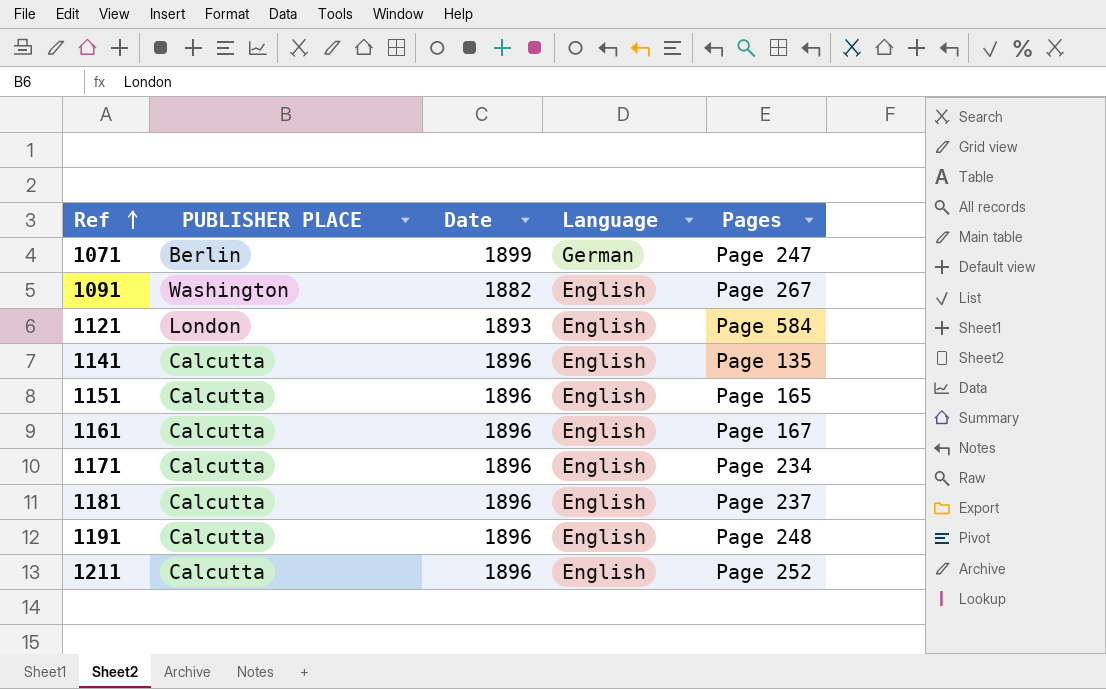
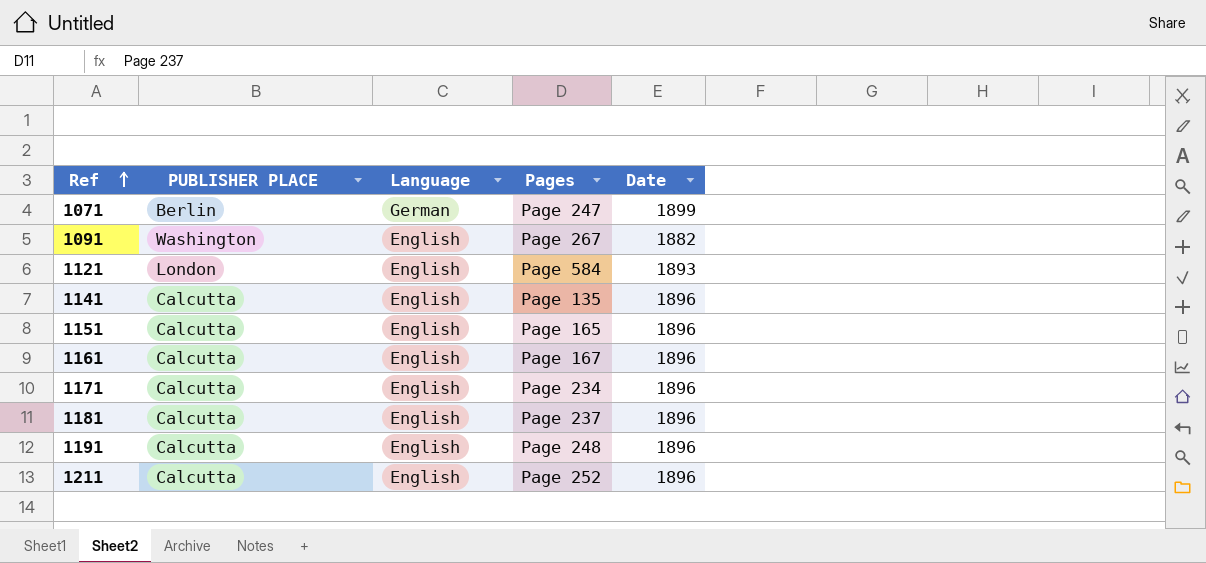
column Date | position: 3 -> 5

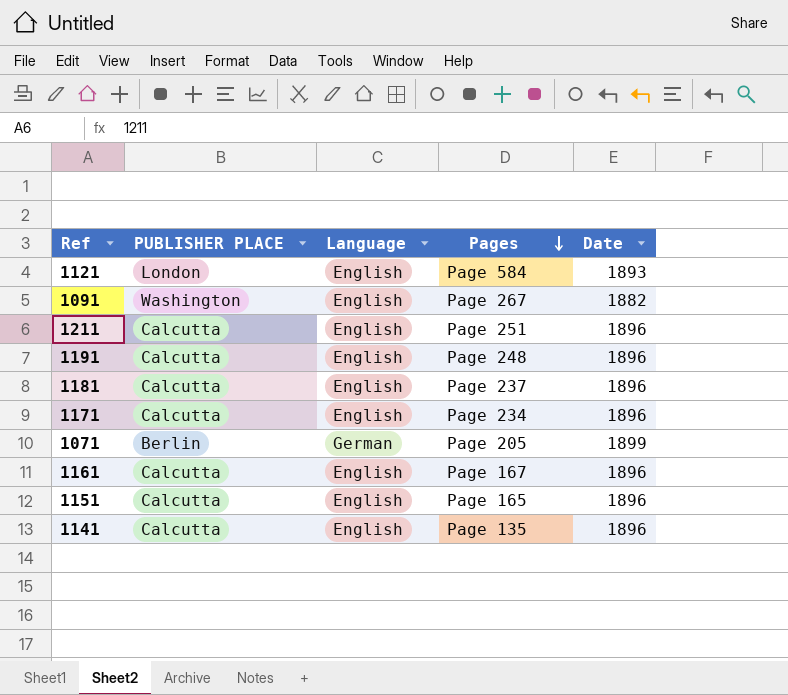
row order: Ref ascending -> Pages descending
1211 | Pages: Page 252 -> Page 251
1071 | Pages: Page 247 -> Page 205

